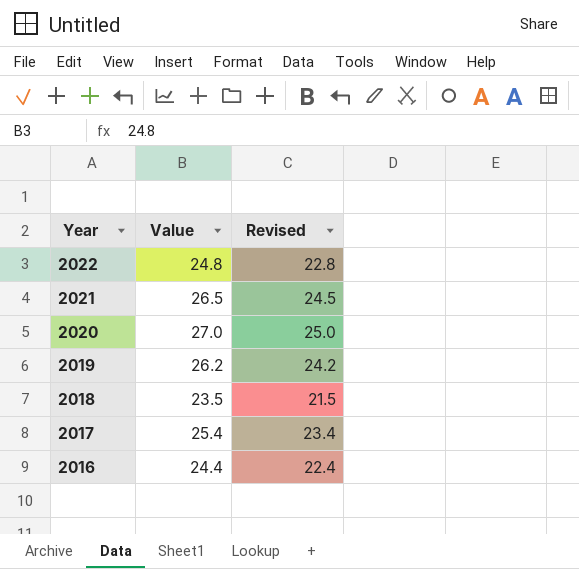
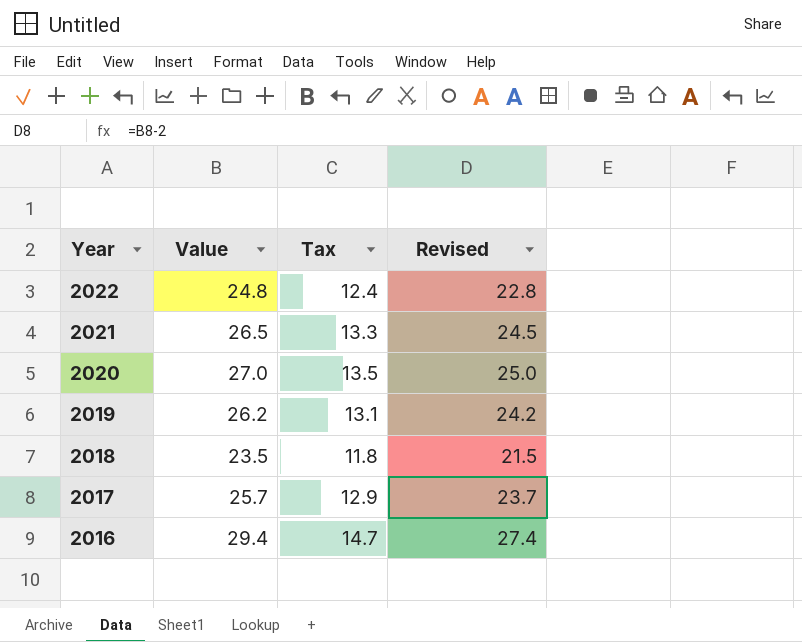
column Tax | formula: none -> [Value] * 0.5
2017 | Value: 25.4 -> 25.7
2017 | Revised: 23.4 -> 23.7
2016 | Value: 24.4 -> 29.4
2016 | Revised: 22.4 -> 27.4

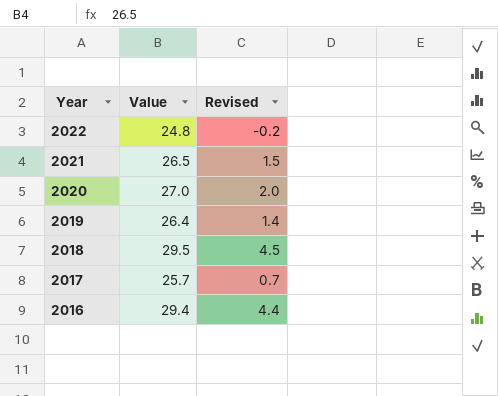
column Tax | formula: [Value] * 0.5 -> none
column Revised | formula: [Value] - 2 -> [Value] - 25
2019 | Value: 26.2 -> 26.4
2018 | Value: 23.5 -> 29.5

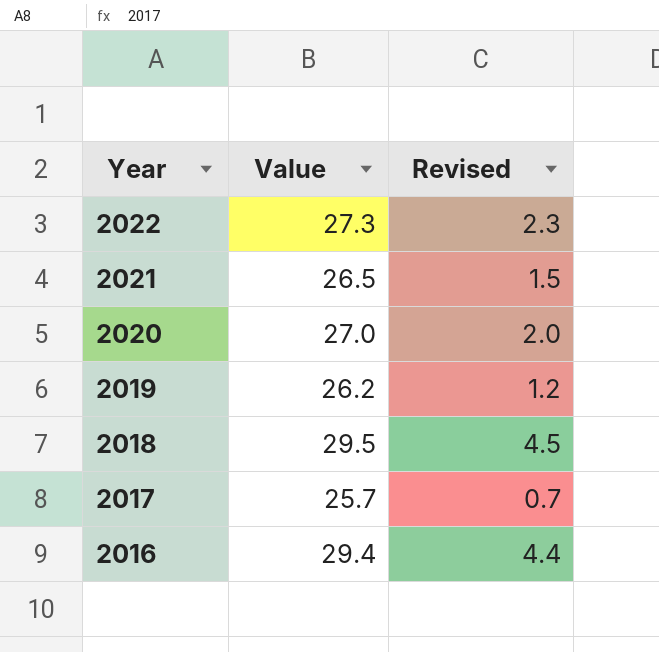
2022 | Value: 24.8 -> 27.3
2022 | Revised: -0.2 -> 2.3
2019 | Value: 26.4 -> 26.2
2019 | Revised: 1.4 -> 1.2

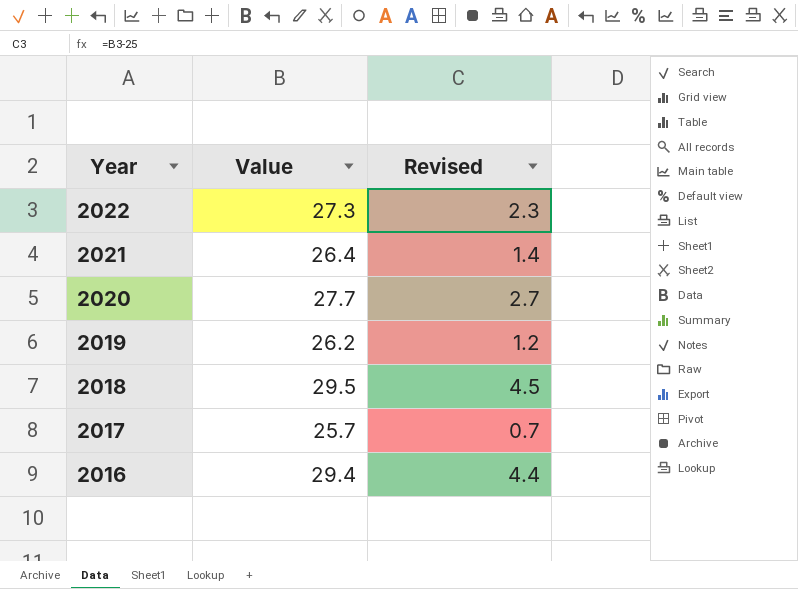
2021 | Value: 26.5 -> 26.4
2021 | Revised: 1.5 -> 1.4
2020 | Value: 27.0 -> 27.7
2020 | Revised: 2.0 -> 2.7

